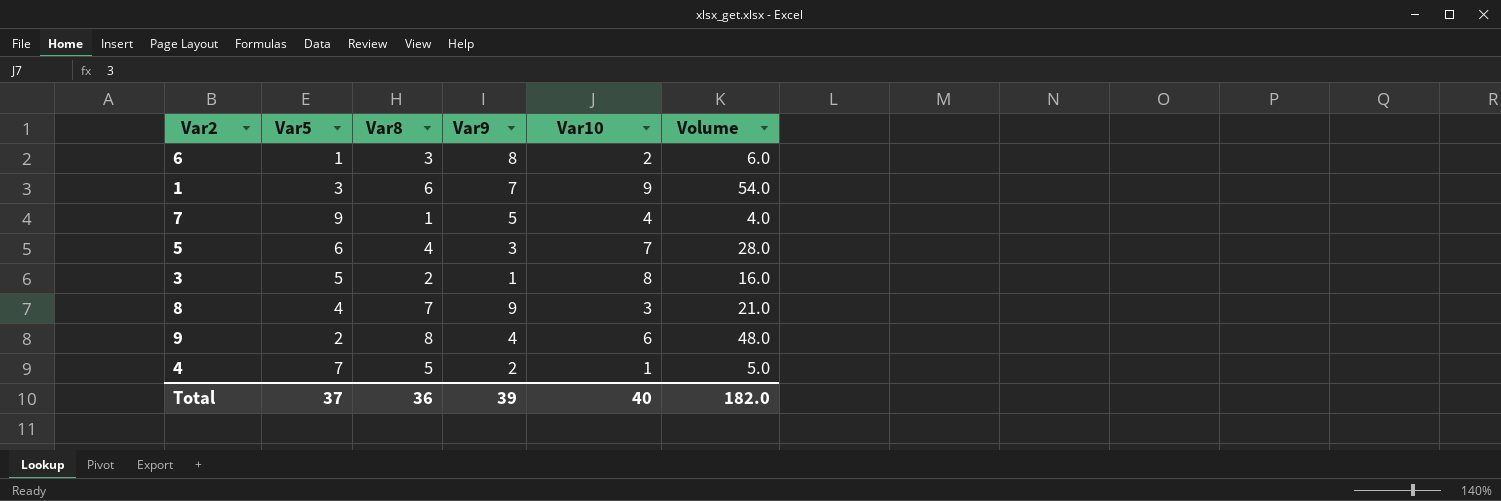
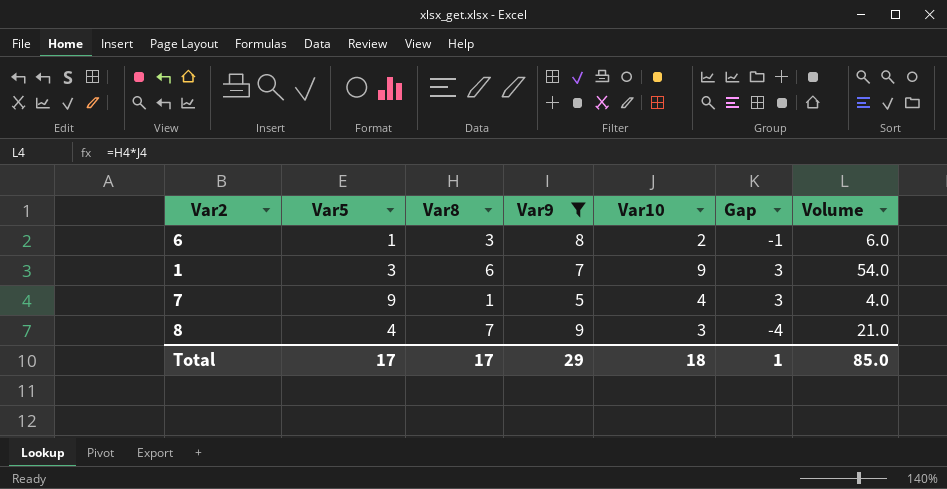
filter: none -> Var9 >= 5
column Gap | formula: none -> [Var10] - [Var8]
Total | Var5: 37 -> 17
Total | Var8: 36 -> 17
Total | Var9: 39 -> 29
Total | Var10: 40 -> 18
Total | Volume: 182.0 -> 85.0

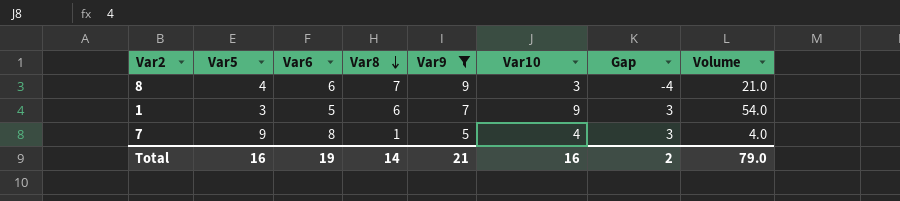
row order: none -> Var8 descending
column Var6 | position: none -> 3
row 6: 1 | 3 | 8 | 2 | -1 | 6.0 -> none
Total | Var5: 17 -> 16
Total | Var8: 17 -> 14
Total | Var9: 29 -> 21
Total | Var10: 18 -> 16
Total | Gap: 1 -> 2
Total | Volume: 85.0 -> 79.0

